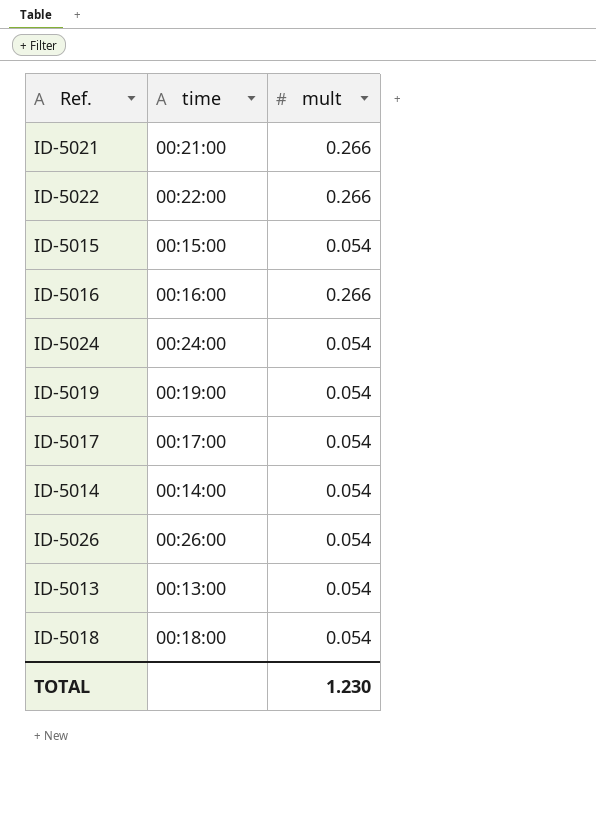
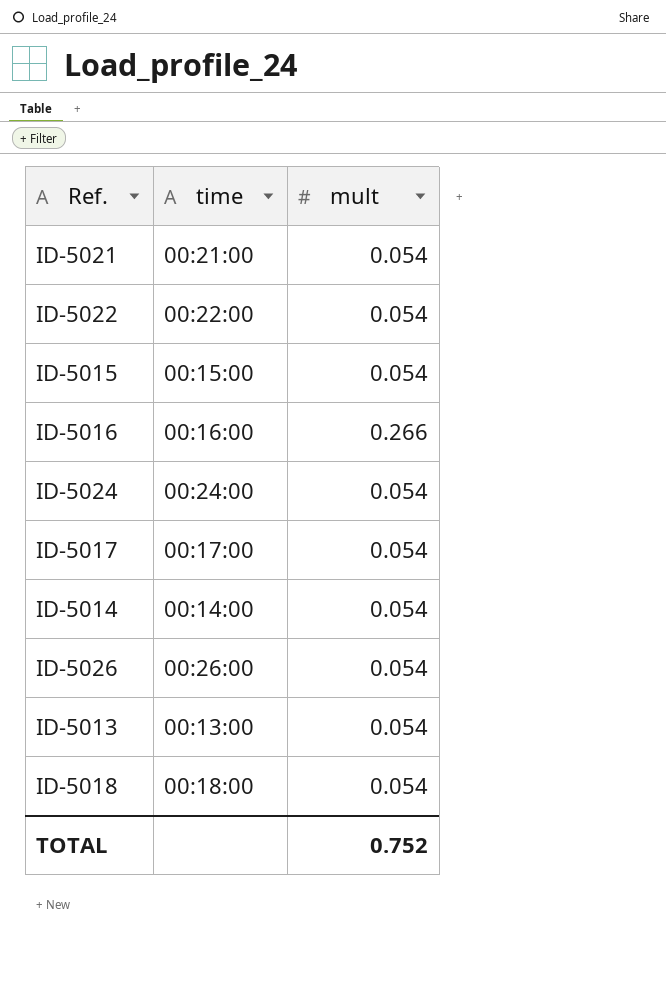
row ID-5019: 00:19:00 | 0.054 -> none
ID-5021 | mult: 0.266 -> 0.054
ID-5022 | mult: 0.266 -> 0.054
TOTAL | mult: 1.230 -> 0.752

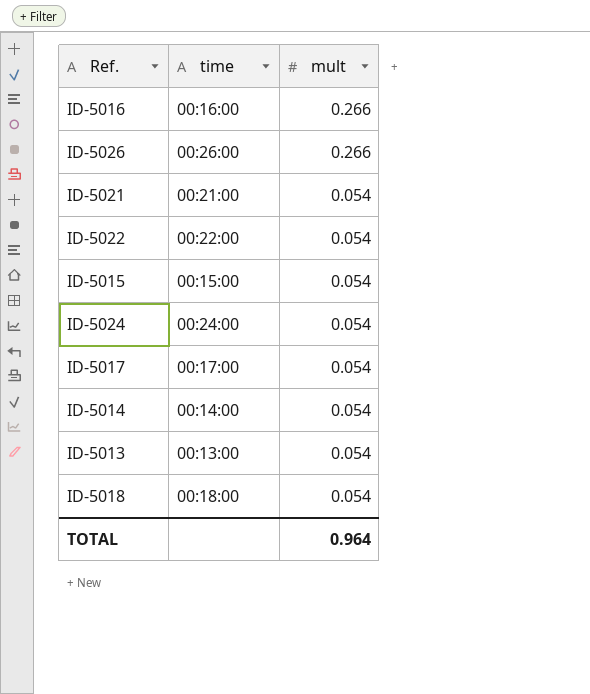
row order: none -> mult descending
ID-5026 | mult: 0.054 -> 0.266
TOTAL | mult: 0.752 -> 0.964

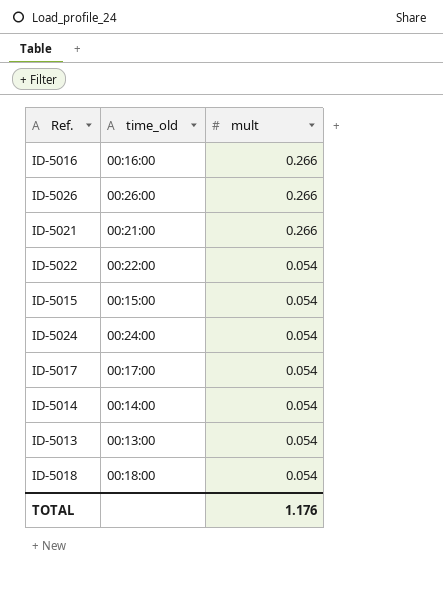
column name: time -> time_old
ID-5021 | mult: 0.054 -> 0.266
TOTAL | mult: 0.964 -> 1.176

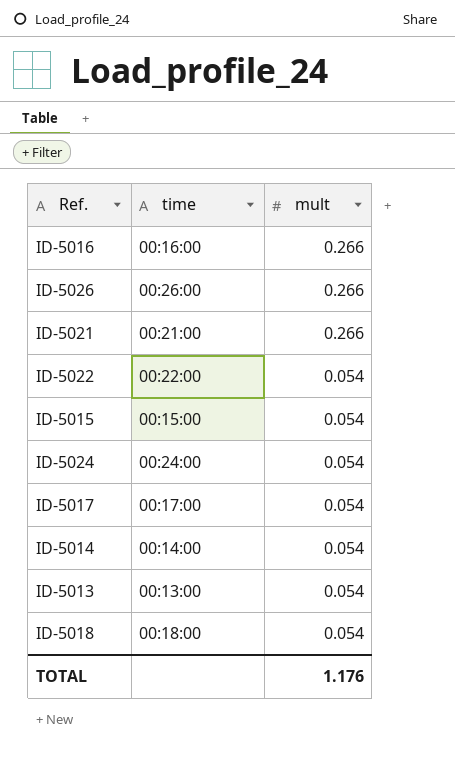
column name: time_old -> time

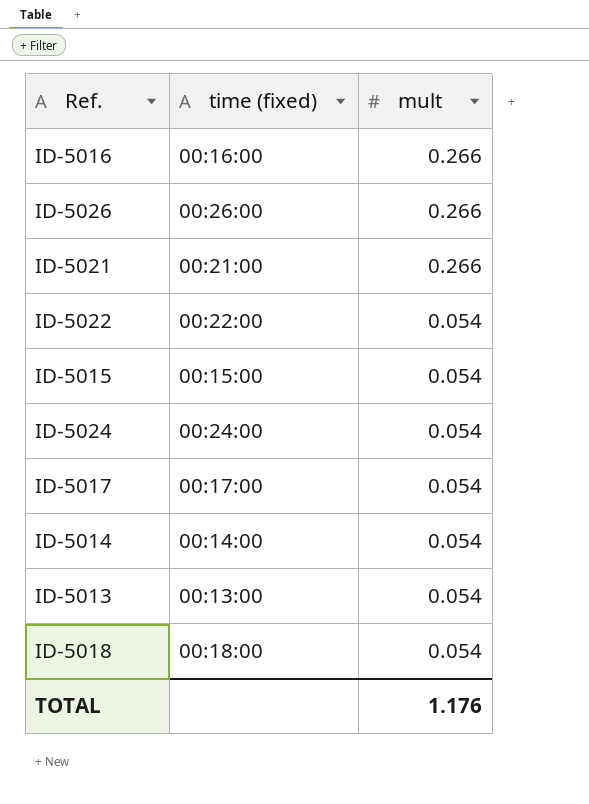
column name: time -> time (fixed)

